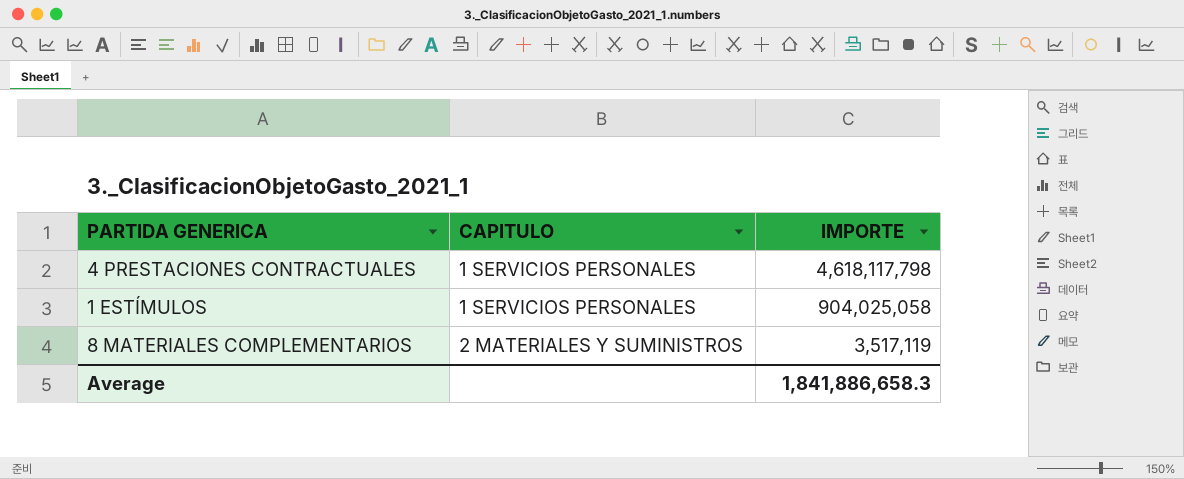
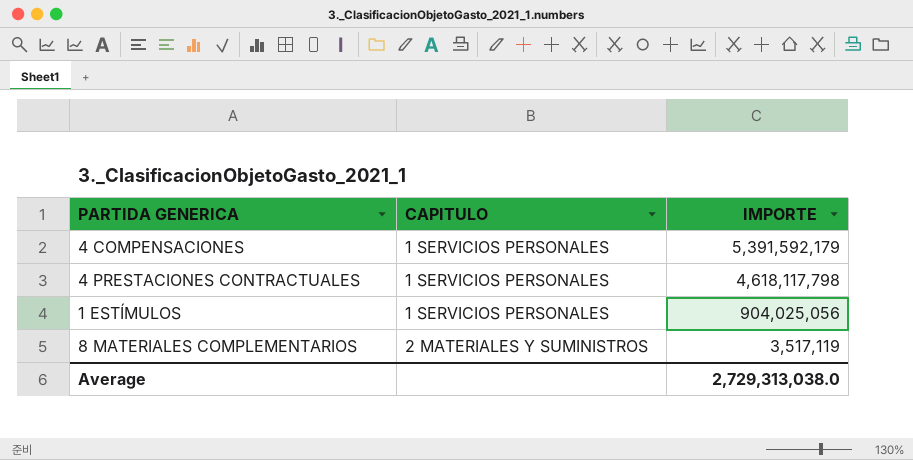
row 4 COMPENSACIONES: none -> 1 SERVICIOS PERSONALES | 5,391,592,179
1 ESTÍMULOS | IMPORTE: 904,025,058 -> 904,025,056
Average | IMPORTE: 1,841,886,658.3 -> 2,729,313,038.0

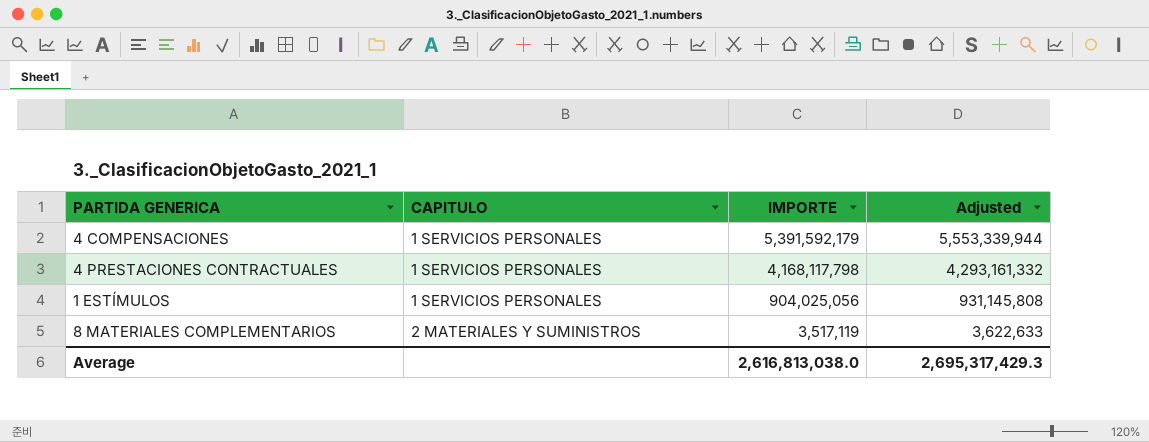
column Adjusted | formula: none -> [IMPORTE] * 1.03
4 PRESTACIONES CONTRACTUALES | IMPORTE: 4,618,117,798 -> 4,168,117,798
Average | IMPORTE: 2,729,313,038.0 -> 2,616,813,038.0

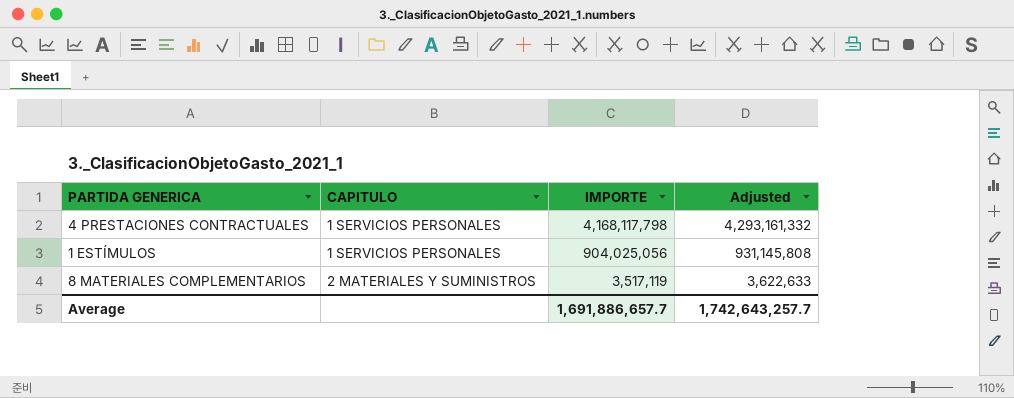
row 4 COMPENSACIONES: 1 SERVICIOS PERSONALES | 5,391,592,179 | 5,553,339,944 -> none
Average | IMPORTE: 2,616,813,038.0 -> 1,691,886,657.7
Average | Adjusted: 2,695,317,429.3 -> 1,742,643,257.7

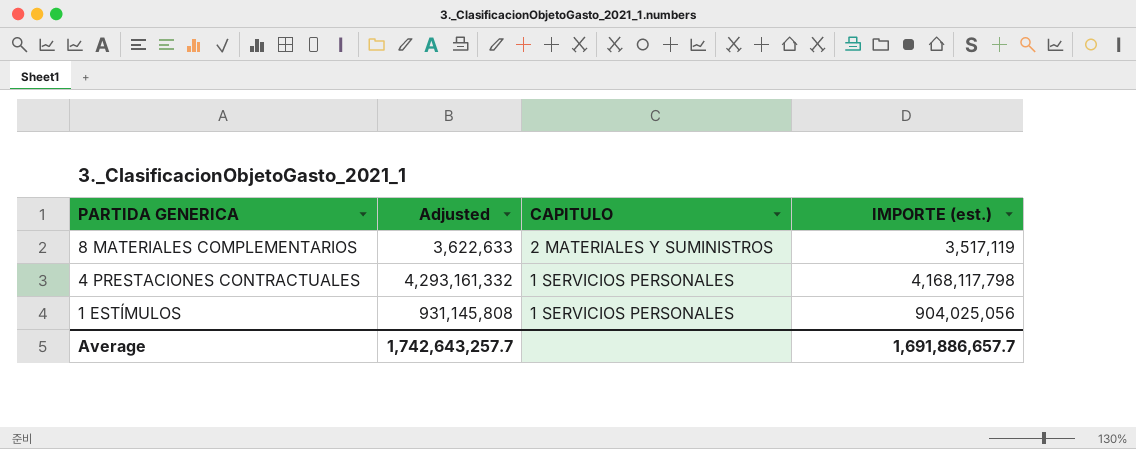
row order: CAPITULO ascending -> PARTIDA GENERICA descending
column Adjusted | position: 4 -> 2
column name: IMPORTE -> IMPORTE (est.)

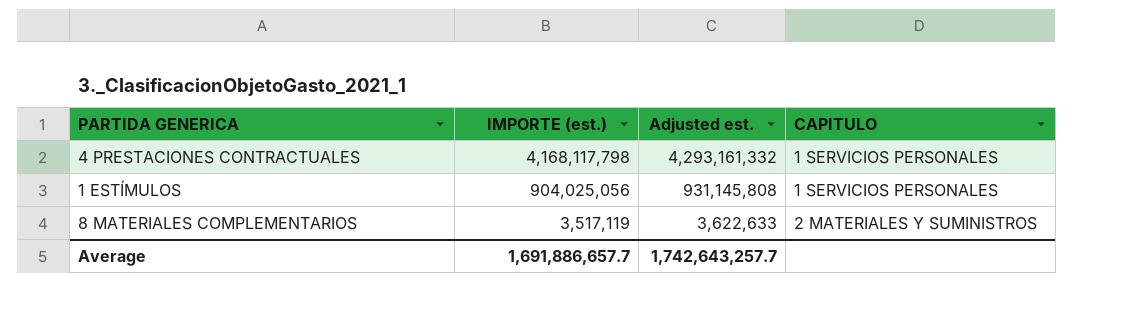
row order: PARTIDA GENERICA descending -> IMPORTE (est.) descending
column IMPORTE (est.) | position: 4 -> 2
column name: Adjusted -> Adjusted est.

